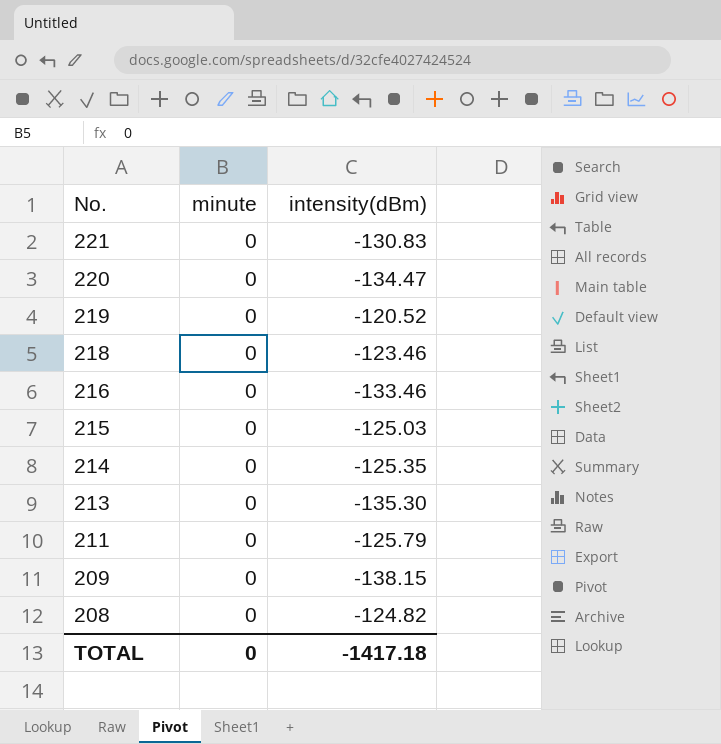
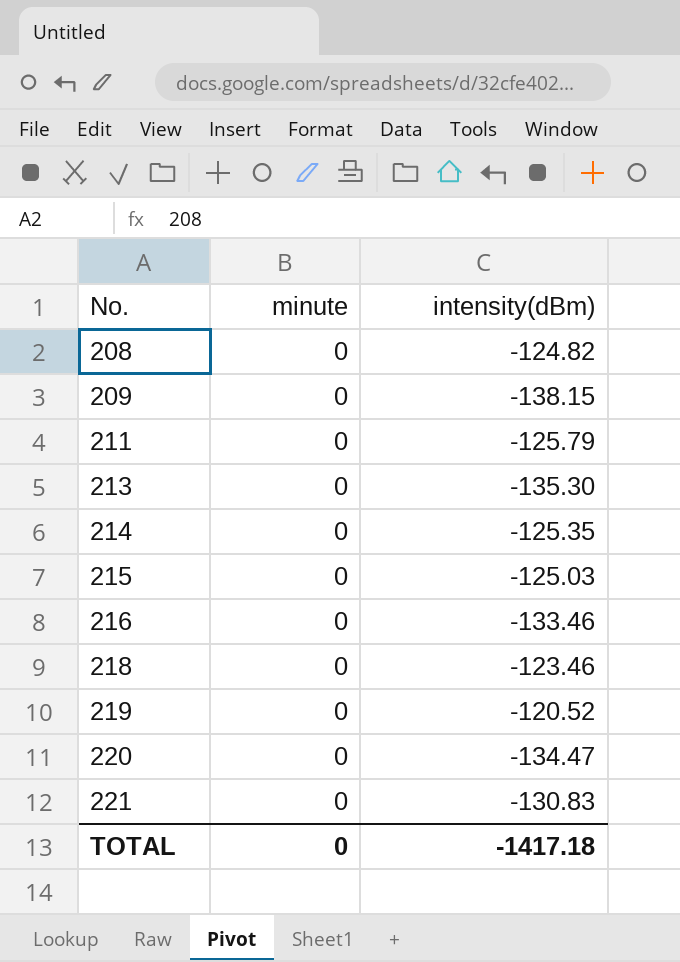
row order: No. descending -> No. ascending

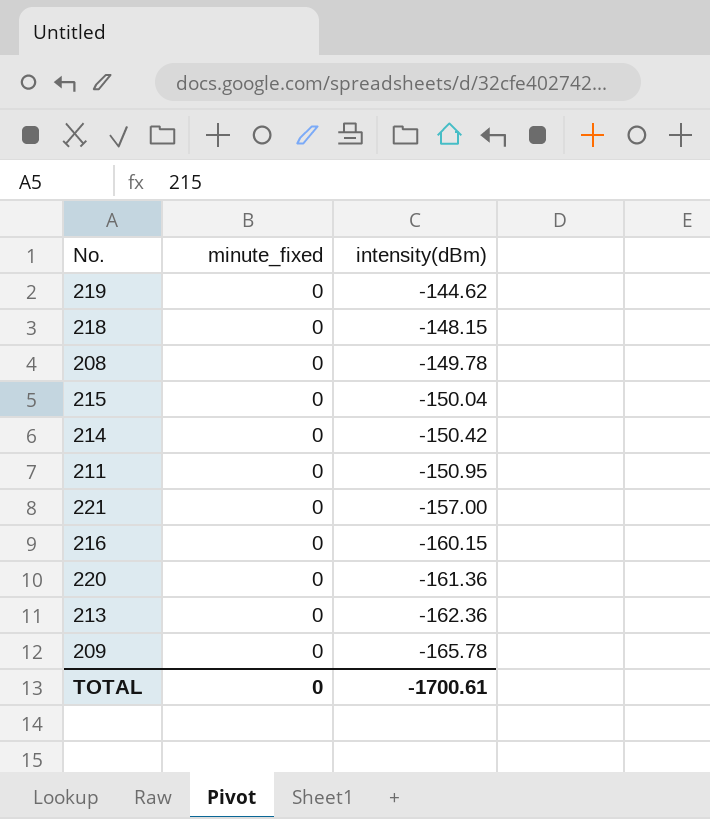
row order: No. ascending -> intensity(dBm) descending
column name: minute -> minute_fixed
219 | intensity(dBm): -120.52 -> -144.62
218 | intensity(dBm): -123.46 -> -148.15
208 | intensity(dBm): -124.82 -> -149.78
215 | intensity(dBm): -125.03 -> -150.04
214 | intensity(dBm): -125.35 -> -150.42
211 | intensity(dBm): -125.79 -> -150.95
221 | intensity(dBm): -130.83 -> -157.00
216 | intensity(dBm): -133.46 -> -160.15
220 | intensity(dBm): -134.47 -> -161.36
213 | intensity(dBm): -135.30 -> -162.36
209 | intensity(dBm): -138.15 -> -165.78
TOTAL | intensity(dBm): -1417.18 -> -1700.61

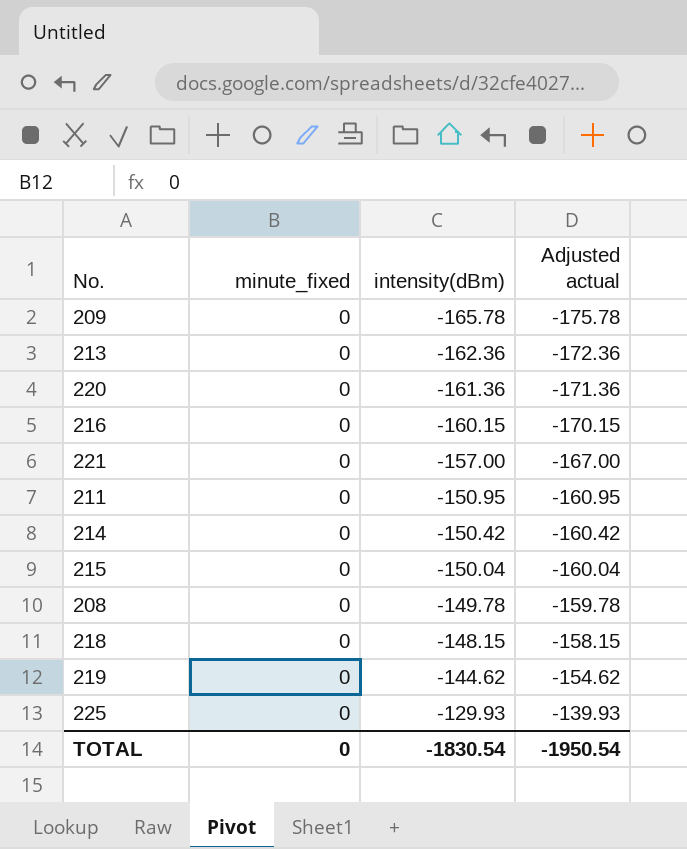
row order: intensity(dBm) descending -> intensity(dBm) ascending
column Adjusted actual | formula: none -> [intensity(dBm)] - 10
row 225: none -> 0 | -129.93 | -139.93
TOTAL | intensity(dBm): -1700.61 -> -1830.54

